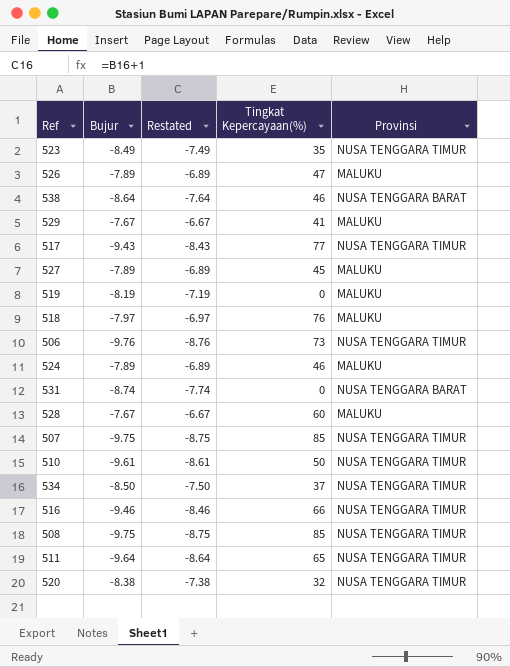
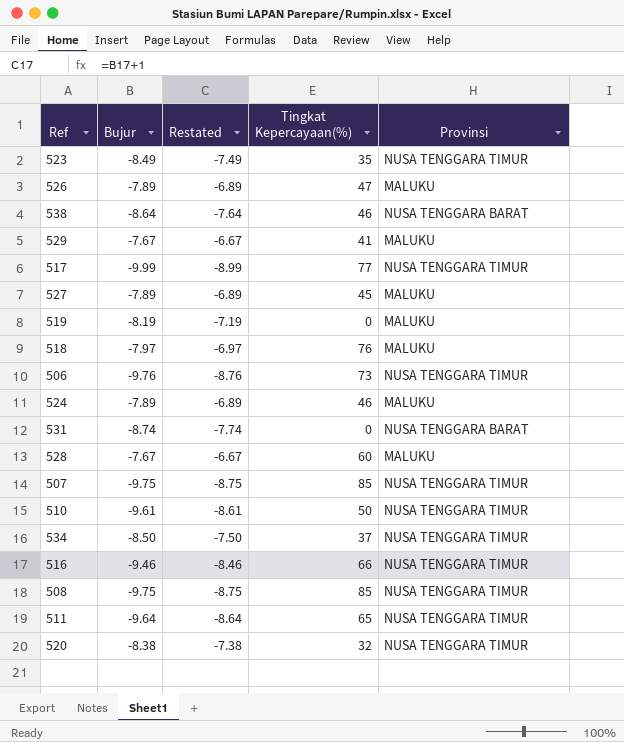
517 | Bujur: -9.43 -> -9.99
517 | Restated: -8.43 -> -8.99

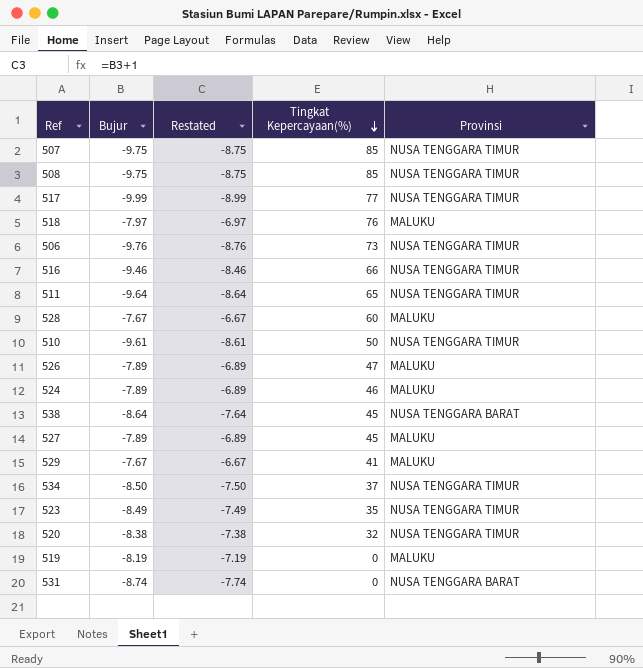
row order: none -> Tingkat Kepercayaan(%) descending
538 | Tingkat Kepercayaan(%): 46 -> 45

